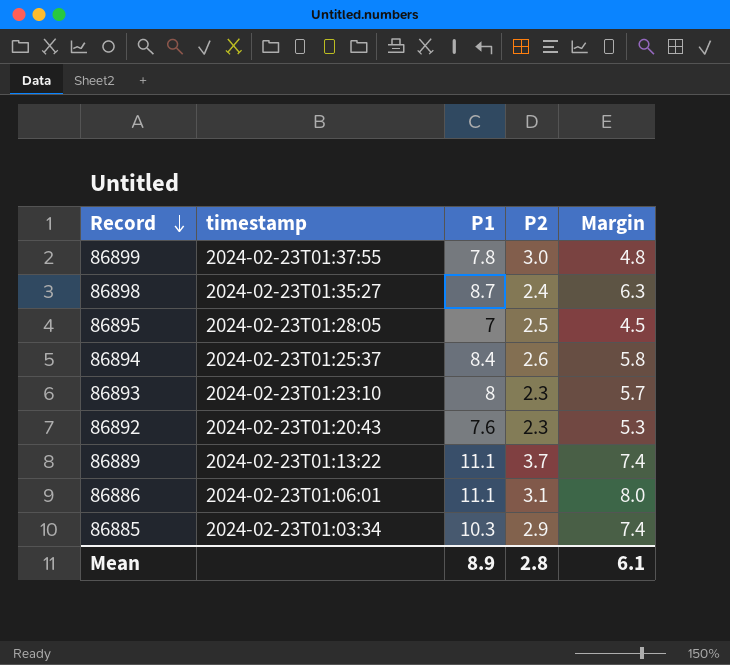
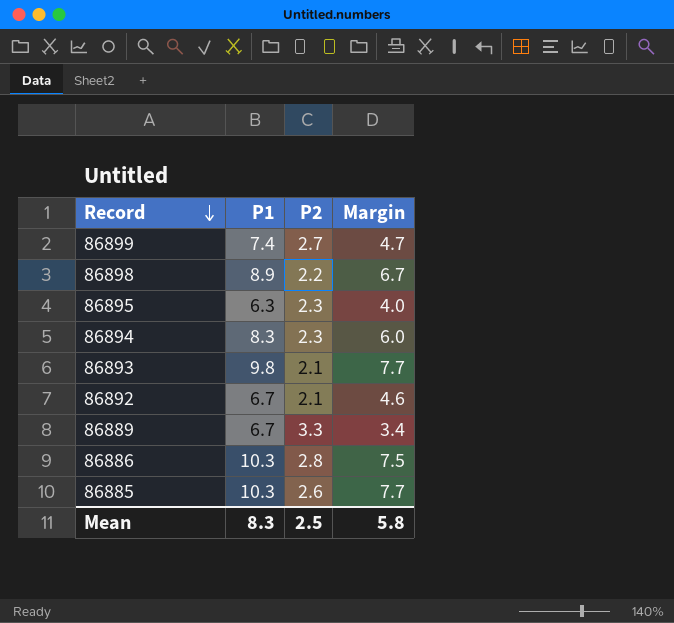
column timestamp | position: 2 -> none
86899 | P1: 7.8 -> 7.4
86899 | P2: 3.0 -> 2.7
86899 | Margin: 4.8 -> 4.7
86898 | P1: 8.7 -> 8.9
86898 | P2: 2.4 -> 2.2
86898 | Margin: 6.3 -> 6.7
86895 | P1: 7 -> 6.3
86895 | P2: 2.5 -> 2.3
86895 | Margin: 4.5 -> 4.0
86894 | P1: 8.4 -> 8.3
86894 | P2: 2.6 -> 2.3
86894 | Margin: 5.8 -> 6.0
86893 | P1: 8 -> 9.8
86893 | P2: 2.3 -> 2.1
86893 | Margin: 5.7 -> 7.7
86892 | P1: 7.6 -> 6.7
86892 | P2: 2.3 -> 2.1
86892 | Margin: 5.3 -> 4.6
86889 | P1: 11.1 -> 6.7
86889 | P2: 3.7 -> 3.3
86889 | Margin: 7.4 -> 3.4
86886 | P1: 11.1 -> 10.3
86886 | P2: 3.1 -> 2.8
86886 | Margin: 8.0 -> 7.5
86885 | P2: 2.9 -> 2.6
86885 | Margin: 7.4 -> 7.7
Mean | P1: 8.9 -> 8.3
Mean | P2: 2.8 -> 2.5
Mean | Margin: 6.1 -> 5.8

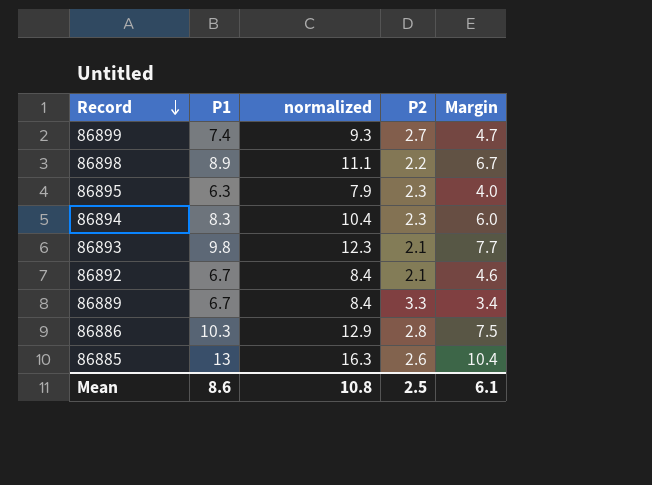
column normalized | formula: none -> [P1] * 1.25
86885 | P1: 10.3 -> 13
86885 | Margin: 7.7 -> 10.4
Mean | P1: 8.3 -> 8.6
Mean | Margin: 5.8 -> 6.1

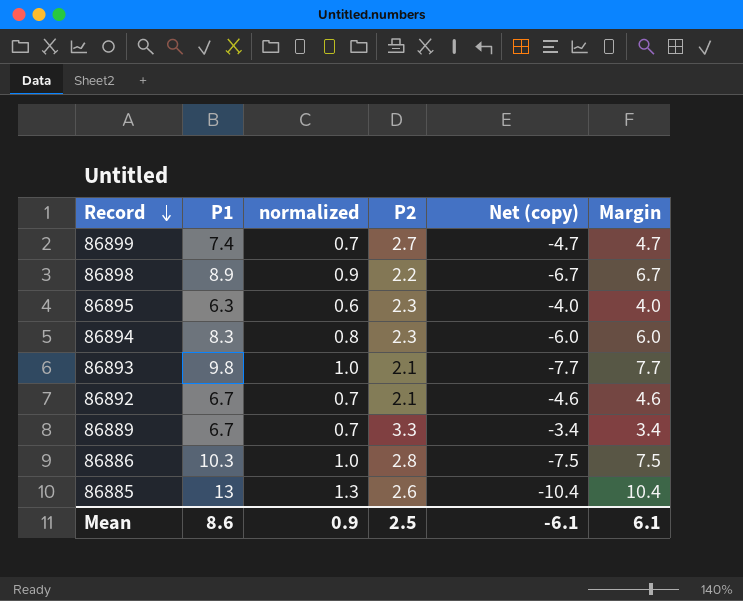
column normalized | formula: [P1] * 1.25 -> [P1] * 0.1
column Net (copy) | formula: none -> [P2] - [P1]
Mean | normalized: 10.8 -> 0.9

